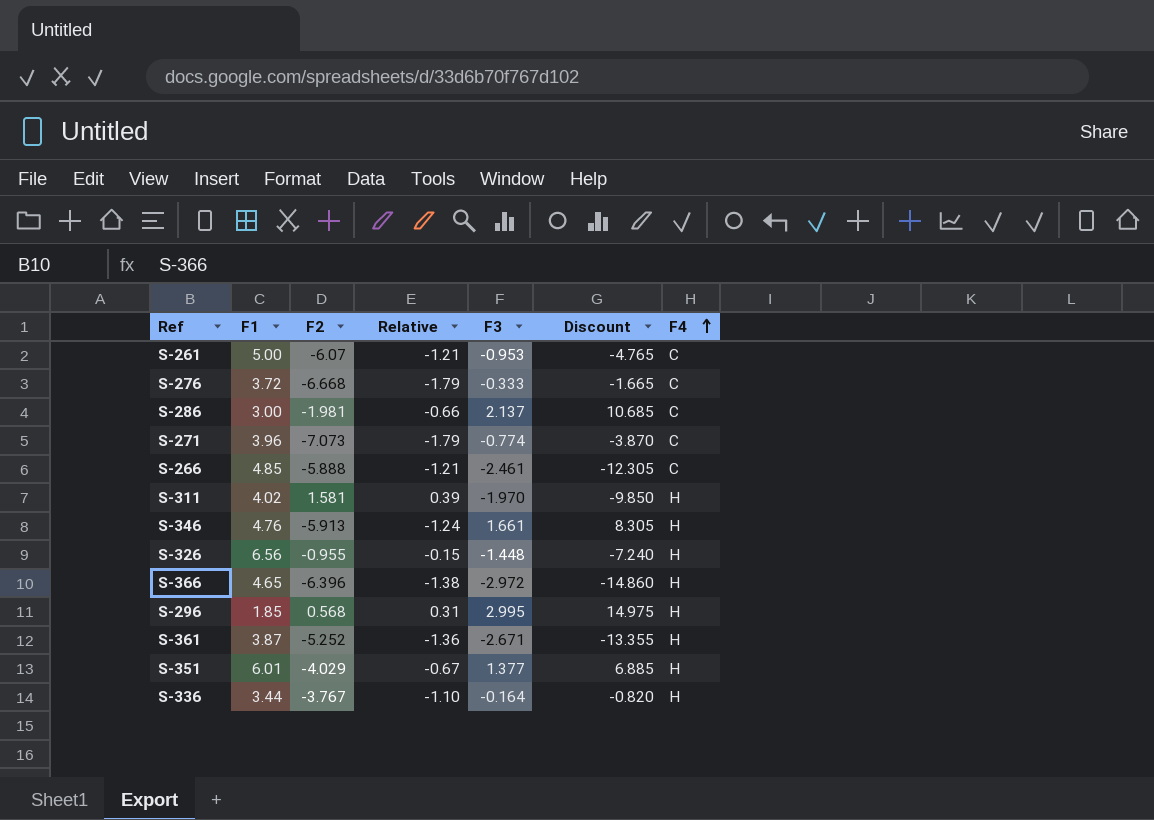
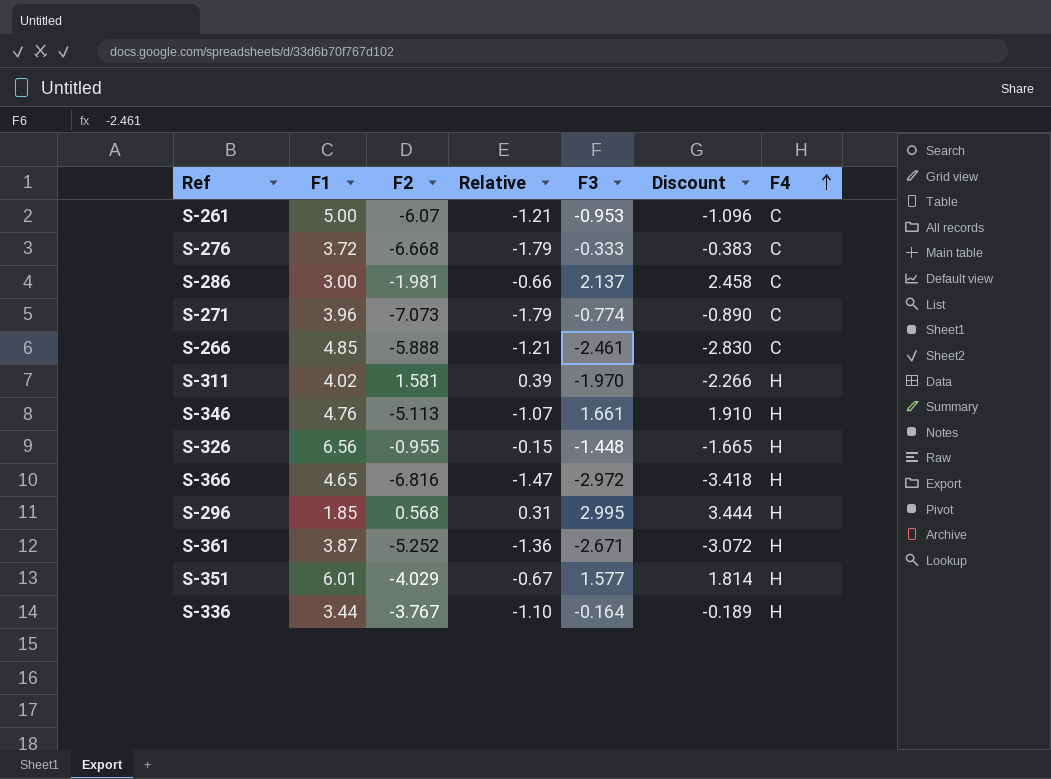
column Discount | formula: [F3] * 5 -> [F3] * 1.15
S-346 | F2: -5.913 -> -5.113
S-346 | Relative: -1.24 -> -1.07
S-366 | F2: -6.396 -> -6.816
S-366 | Relative: -1.38 -> -1.47
S-351 | F3: 1.377 -> 1.577

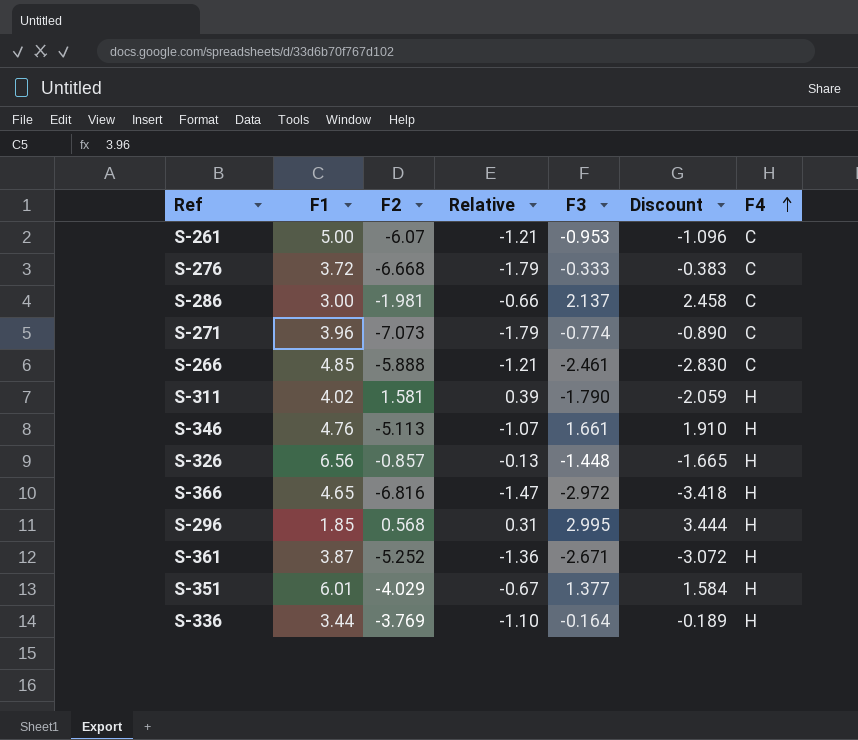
S-311 | F3: -1.970 -> -1.790
S-311 | Discount: -2.266 -> -2.059
S-326 | F2: -0.955 -> -0.857
S-326 | Relative: -0.15 -> -0.13
S-351 | F3: 1.577 -> 1.377
S-351 | Discount: 1.814 -> 1.584
S-336 | F2: -3.767 -> -3.769

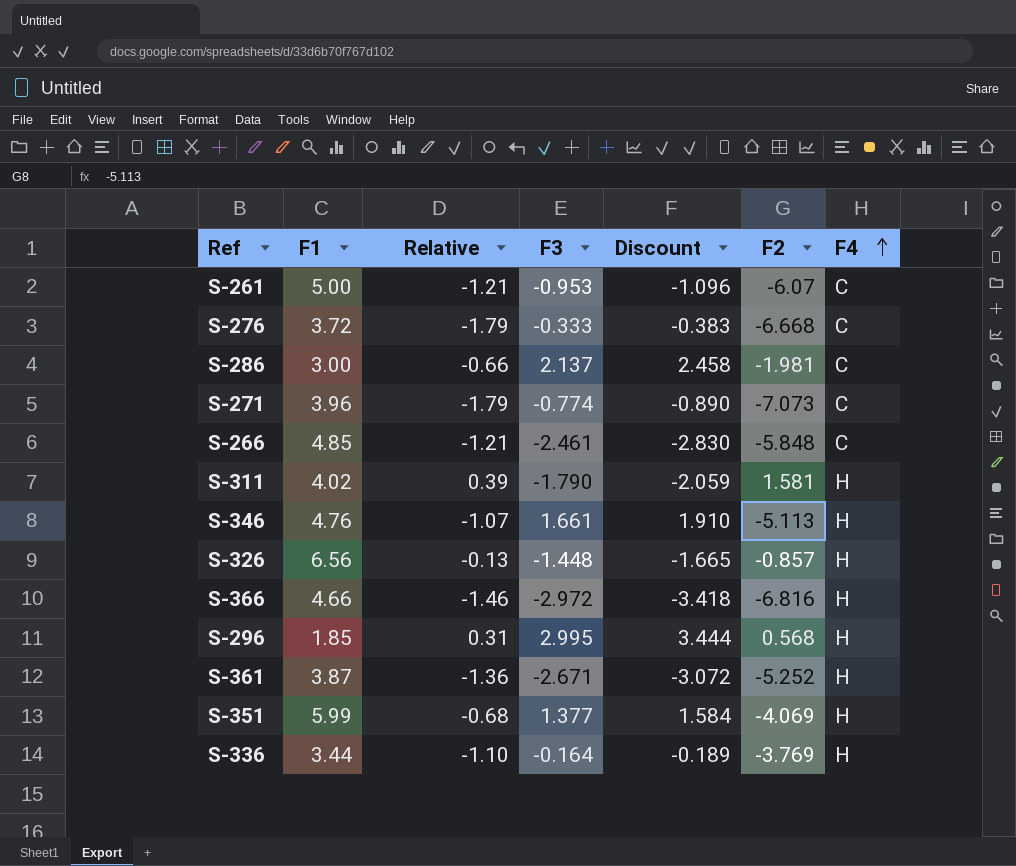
column F2 | position: 3 -> 6
S-266 | F2: -5.888 -> -5.848
S-366 | F1: 4.65 -> 4.66
S-366 | Relative: -1.47 -> -1.46
S-351 | F1: 6.01 -> 5.99
S-351 | Relative: -0.67 -> -0.68
S-351 | F2: -4.029 -> -4.069

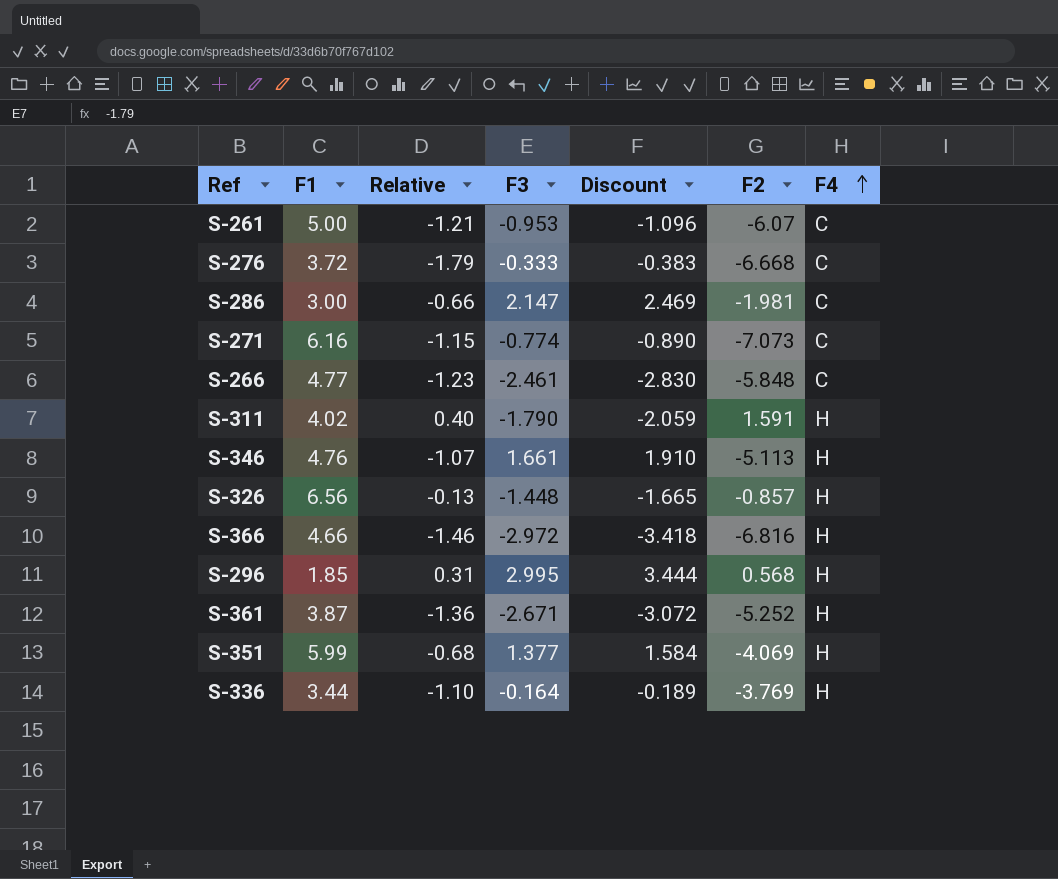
S-286 | F3: 2.137 -> 2.147
S-286 | Discount: 2.458 -> 2.469
S-271 | F1: 3.96 -> 6.16
S-271 | Relative: -1.79 -> -1.15
S-266 | F1: 4.85 -> 4.77
S-266 | Relative: -1.21 -> -1.23
S-311 | Relative: 0.39 -> 0.40
S-311 | F2: 1.581 -> 1.591

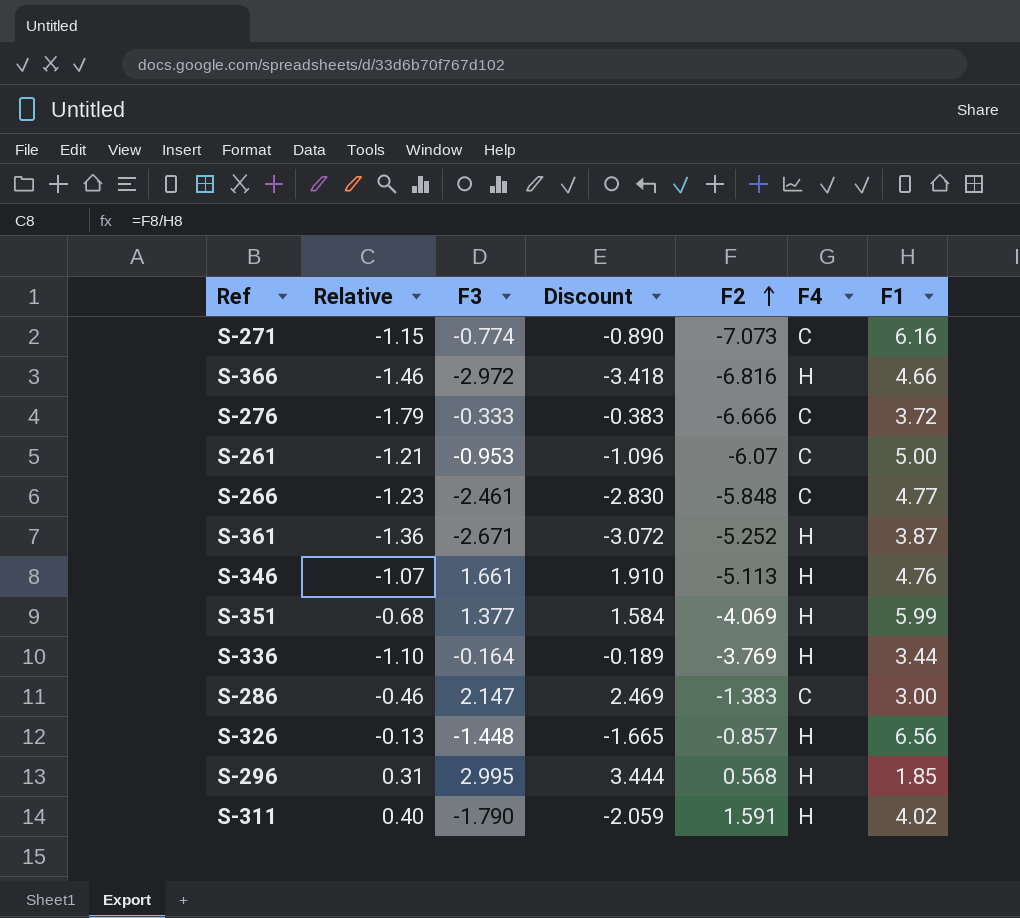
row order: F4 ascending -> F2 ascending
column F1 | position: 2 -> 7
S-276 | F2: -6.668 -> -6.666
S-286 | Relative: -0.66 -> -0.46
S-286 | F2: -1.981 -> -1.383

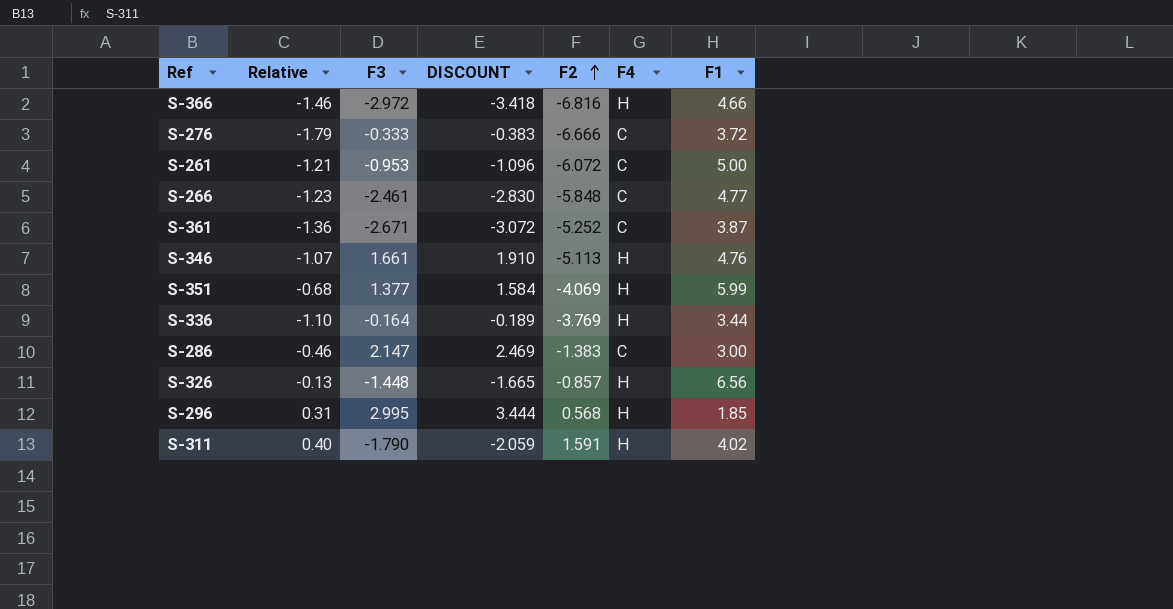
column name: Discount -> DISCOUNT
row S-271: -1.15 | -0.774 | -0.890 | -7.073 | C | 6.16 -> none
S-261 | F2: -6.07 -> -6.072
S-361 | F4: H -> C

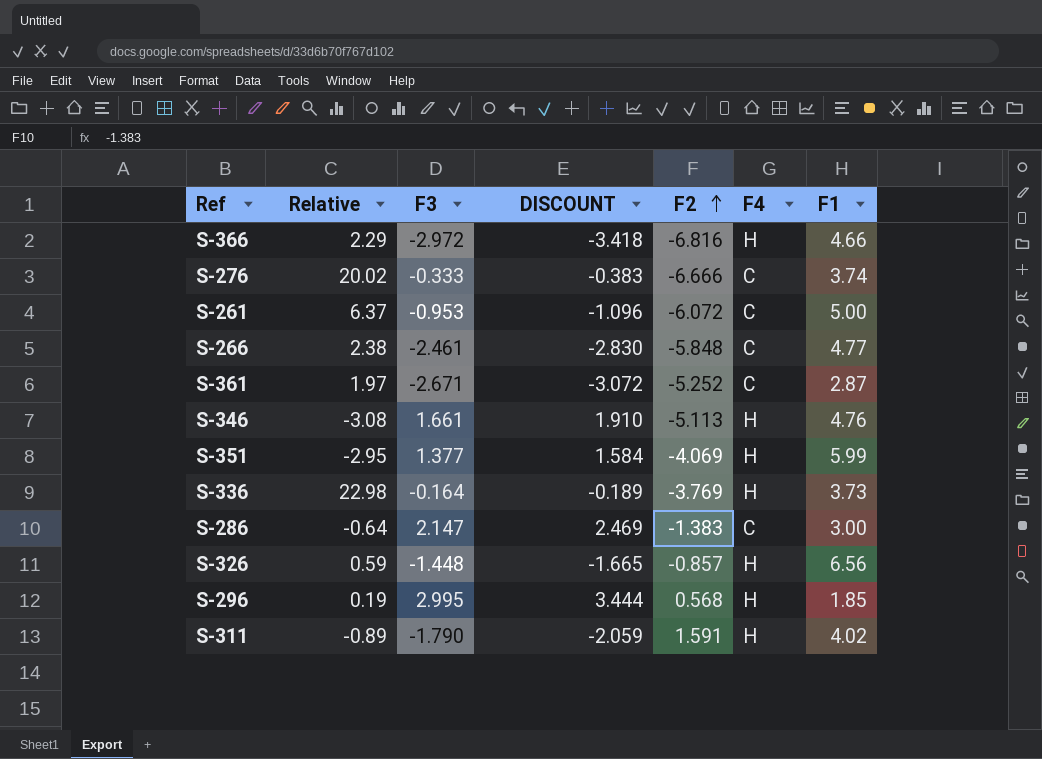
column Relative | formula: [F2] / [F1] -> [F2] / [F3]
S-276 | F1: 3.72 -> 3.74
S-361 | F1: 3.87 -> 2.87
S-336 | F1: 3.44 -> 3.73

